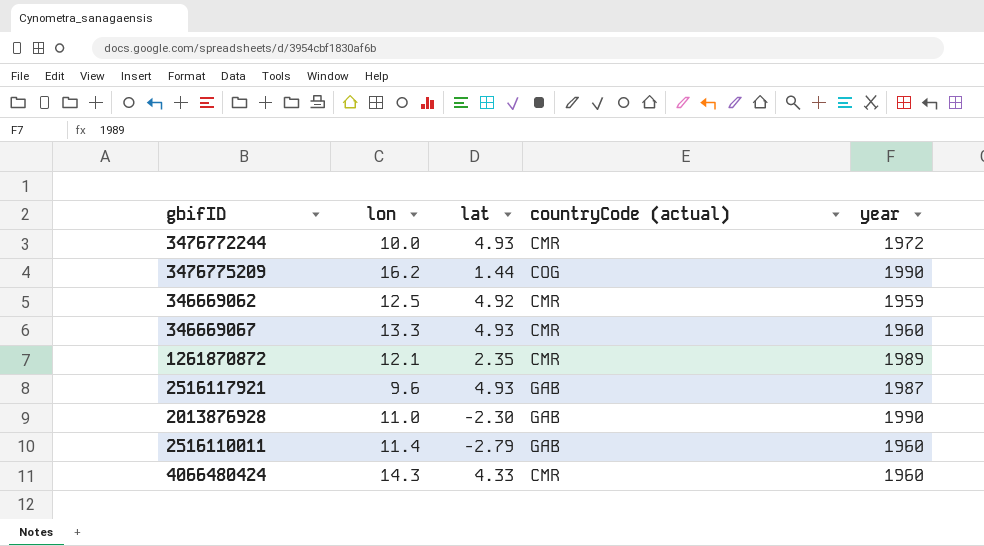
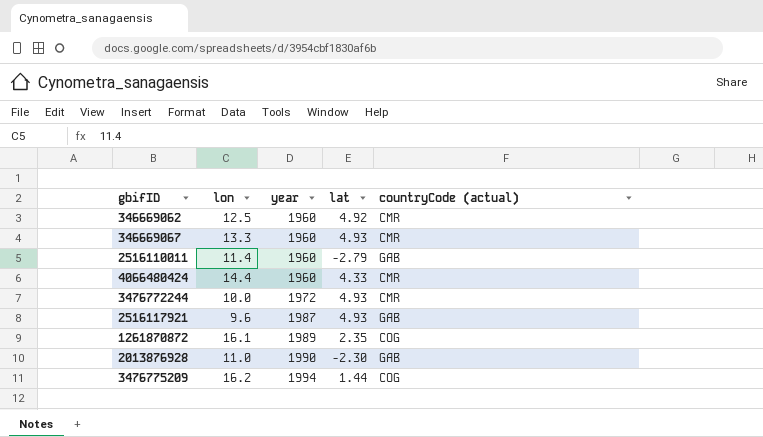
row order: none -> year ascending
column year | position: 5 -> 3
346669062 | year: 1959 -> 1960
4066480424 | lon: 14.3 -> 14.4
1261870872 | lon: 12.1 -> 16.1
1261870872 | countryCode (actual): CMR -> COG
3476775209 | year: 1990 -> 1994

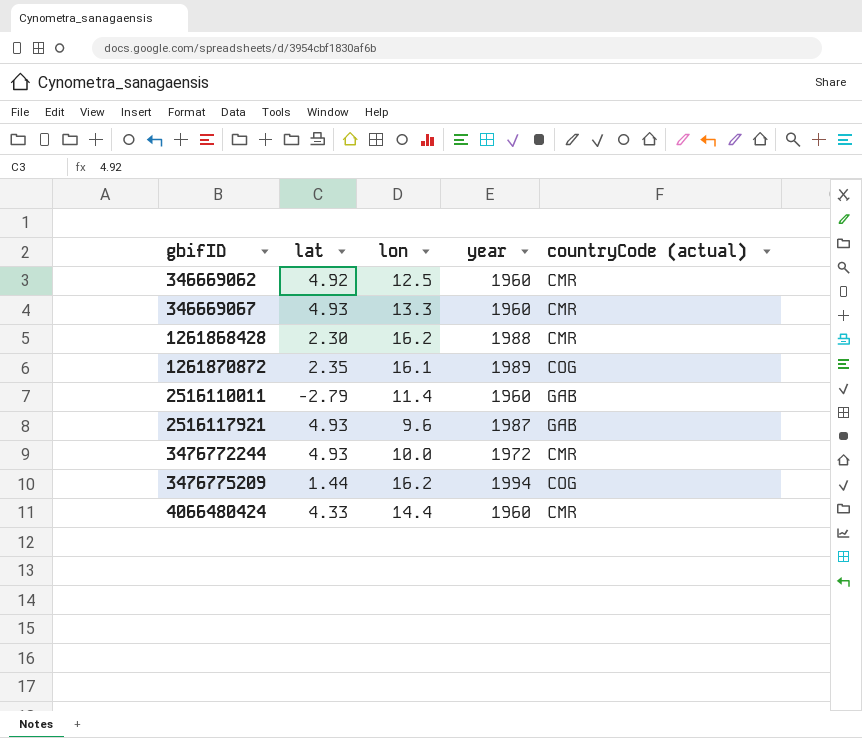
row order: year ascending -> gbifID ascending
column lat | position: 4 -> 2
row 2013876928: 11.0 | 1990 | -2.30 | GAB -> none
row 1261868428: none -> 2.30 | 16.2 | 1988 | CMR

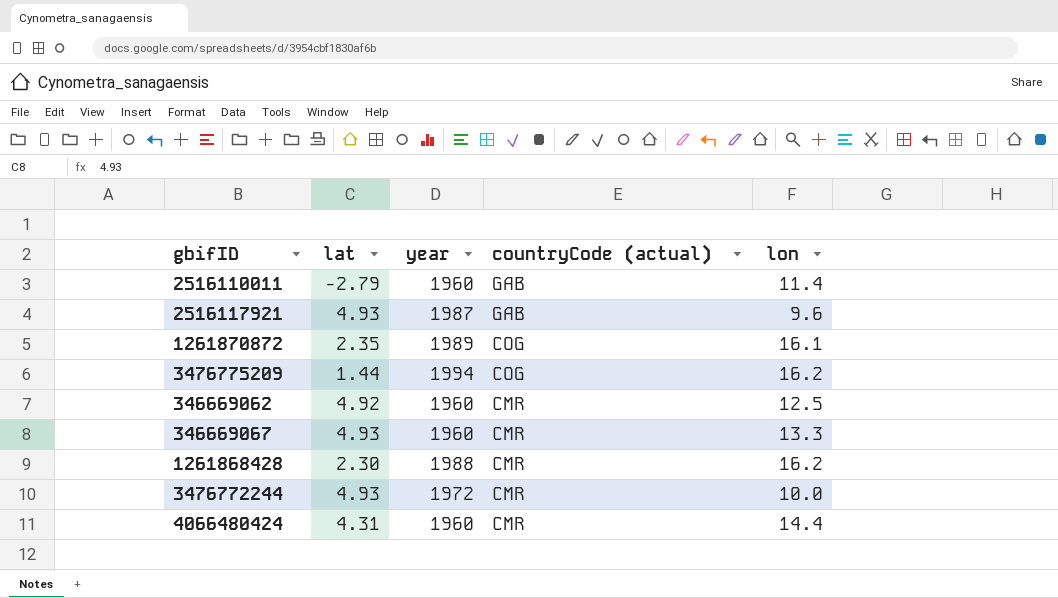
row order: gbifID ascending -> countryCode (actual) descending
column lon | position: 3 -> 5
4066480424 | lat: 4.33 -> 4.31

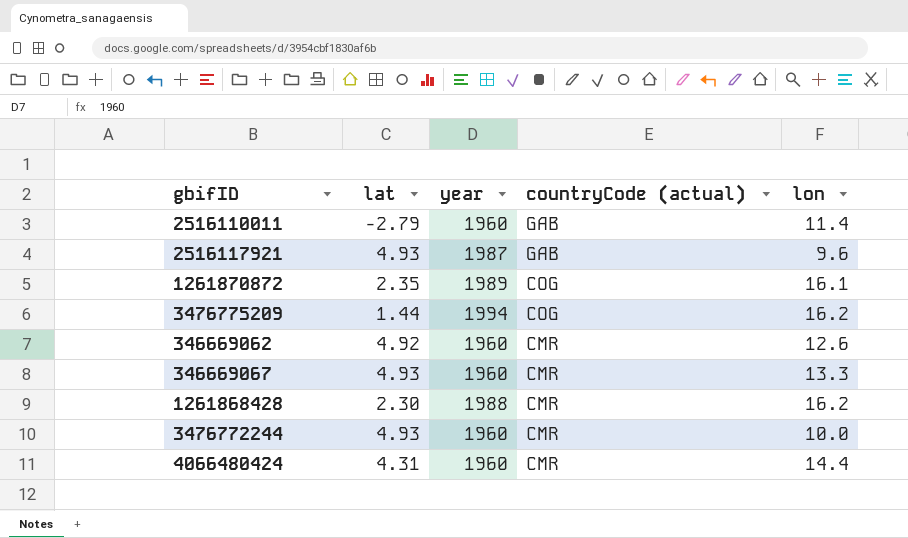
346669062 | lon: 12.5 -> 12.6
3476772244 | year: 1972 -> 1960

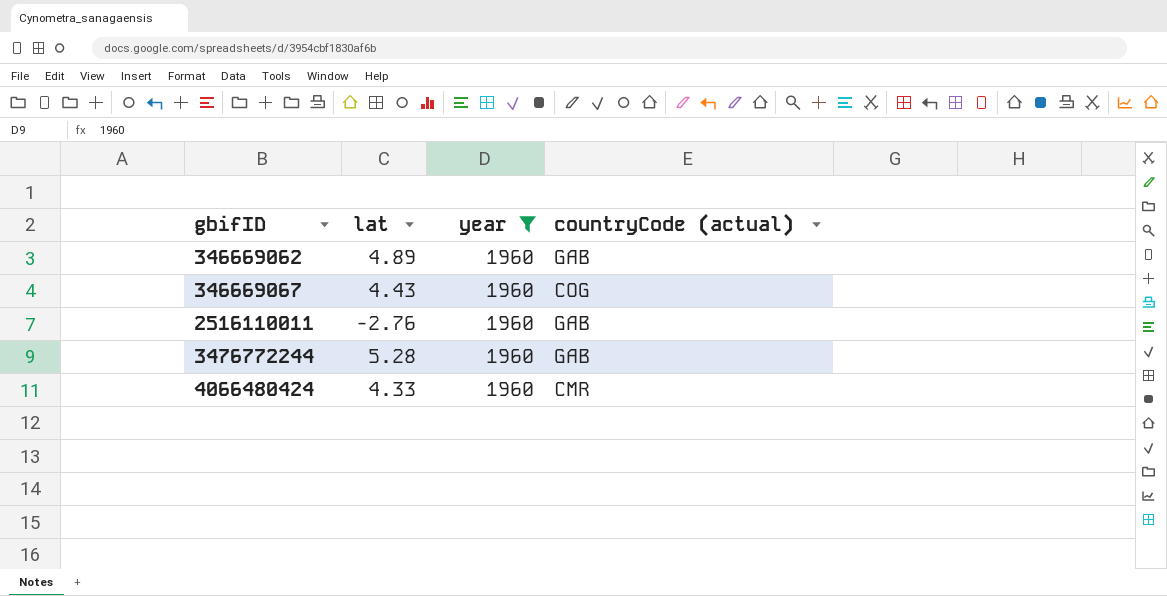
filter: none -> year = 1960
row order: countryCode (actual) descending -> gbifID ascending
column lon | position: 5 -> none
346669062 | lat: 4.92 -> 4.89
346669062 | countryCode (actual): CMR -> GAB
346669067 | lat: 4.93 -> 4.43
346669067 | countryCode (actual): CMR -> COG
2516110011 | lat: -2.79 -> -2.76
3476772244 | lat: 4.93 -> 5.28
3476772244 | countryCode (actual): CMR -> GAB
4066480424 | lat: 4.31 -> 4.33

